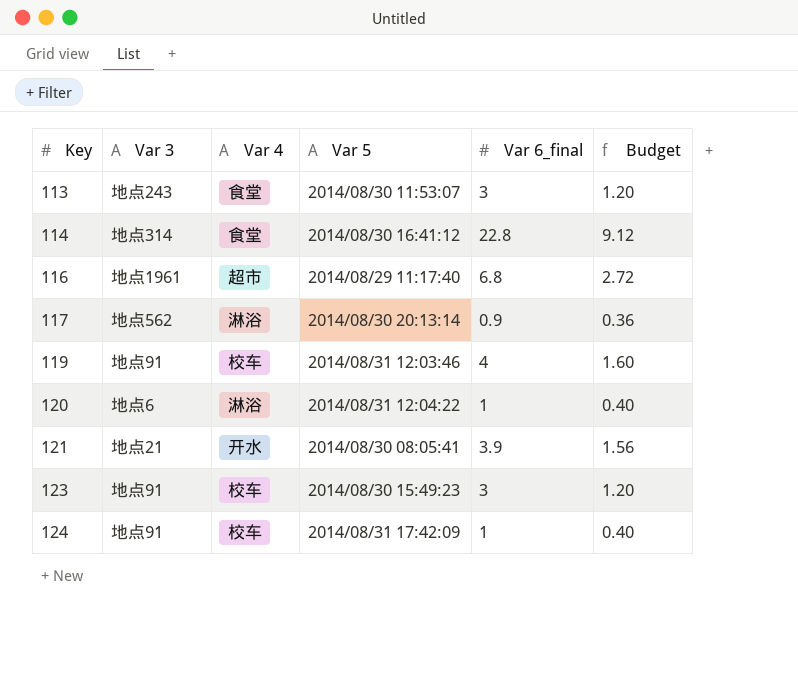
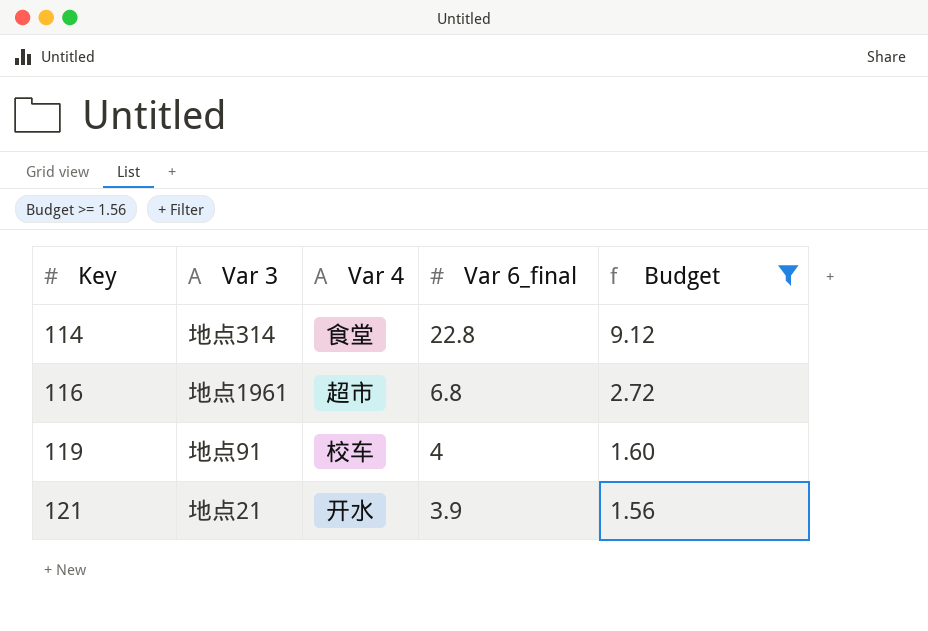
filter: none -> Budget >= 1.56
column Var 5 | position: 4 -> none

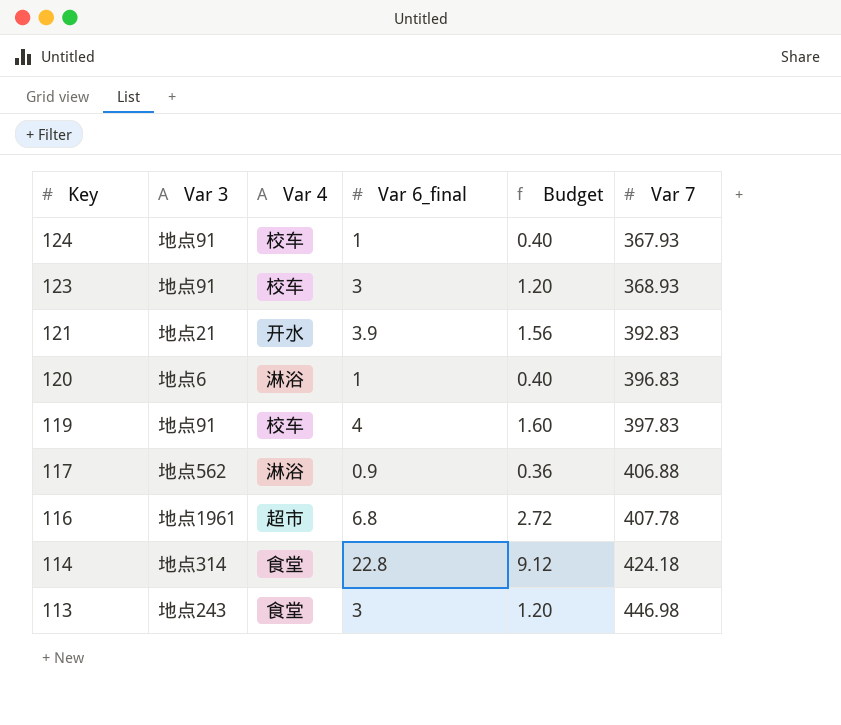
filter: Budget >= 1.56 -> none
row order: Key ascending -> Key descending
column Var 7 | position: none -> 6

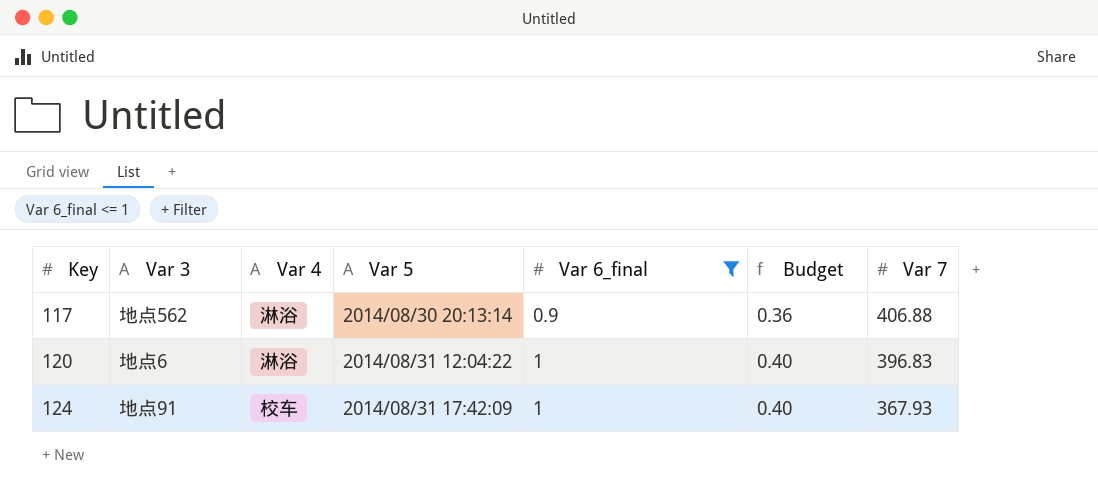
filter: none -> Var 6_final <= 1
row order: Key descending -> Key ascending
column Var 5 | position: none -> 4

